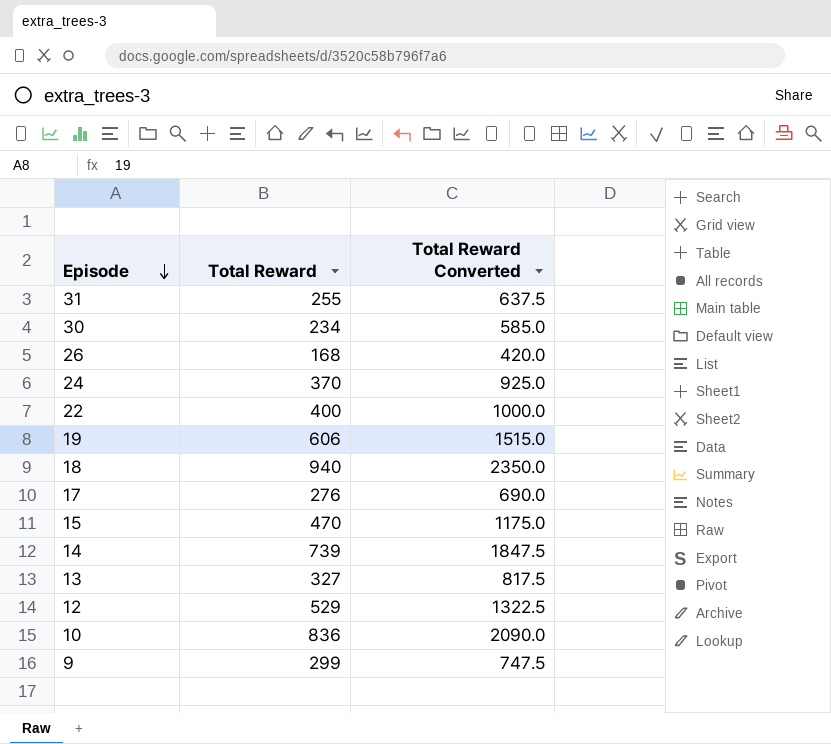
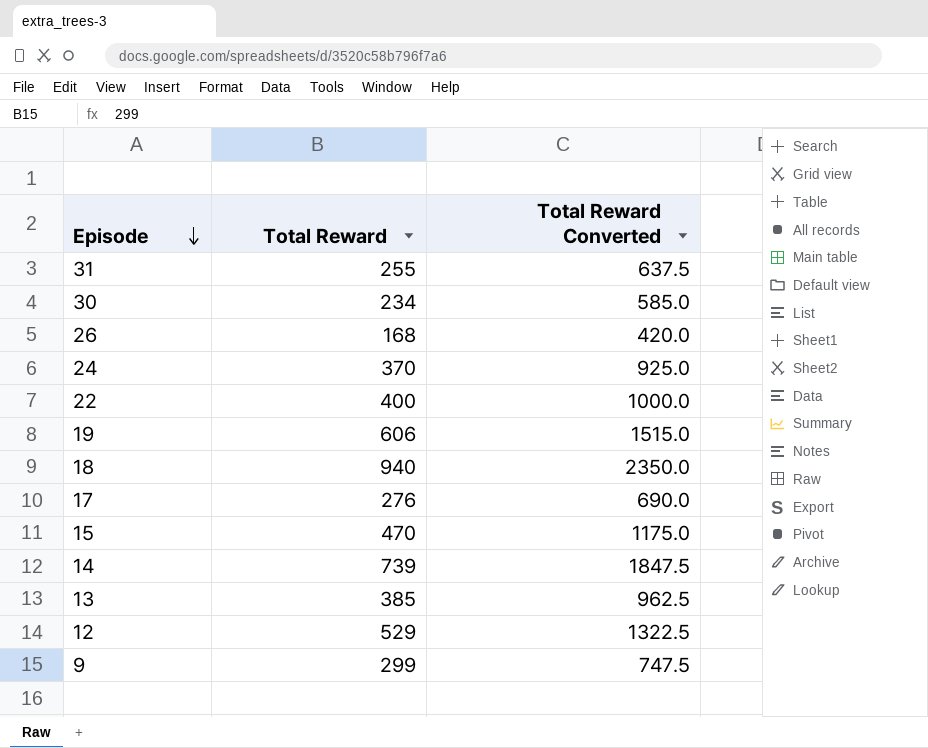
row 10: 836 | 2090.0 -> none
13 | Total Reward: 327 -> 385
13 | Total Reward Converted: 817.5 -> 962.5

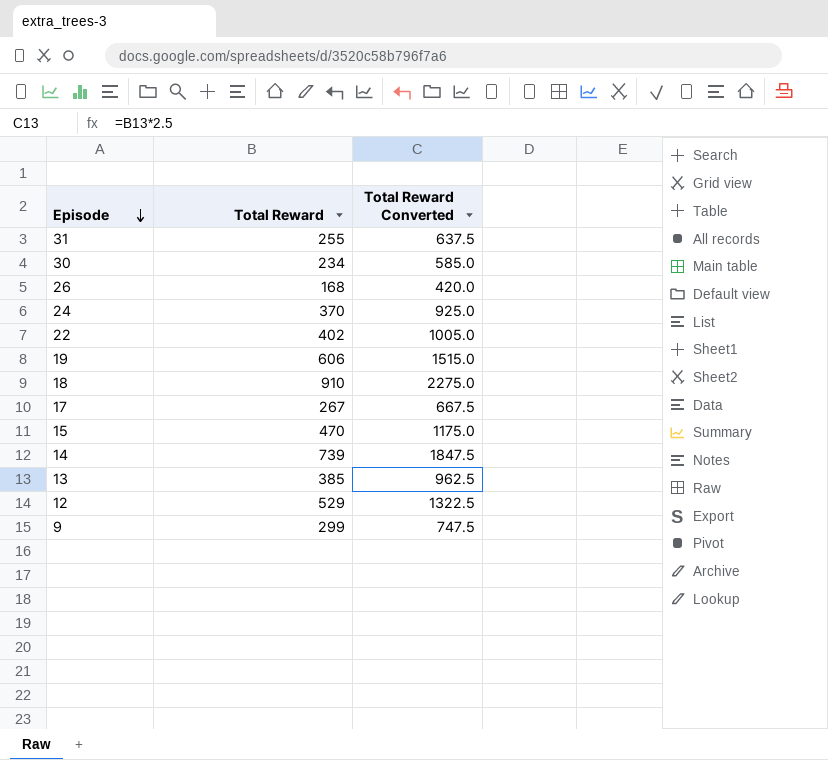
22 | Total Reward: 400 -> 402
22 | Total Reward Converted: 1000.0 -> 1005.0
18 | Total Reward: 940 -> 910
18 | Total Reward Converted: 2350.0 -> 2275.0
17 | Total Reward: 276 -> 267
17 | Total Reward Converted: 690.0 -> 667.5

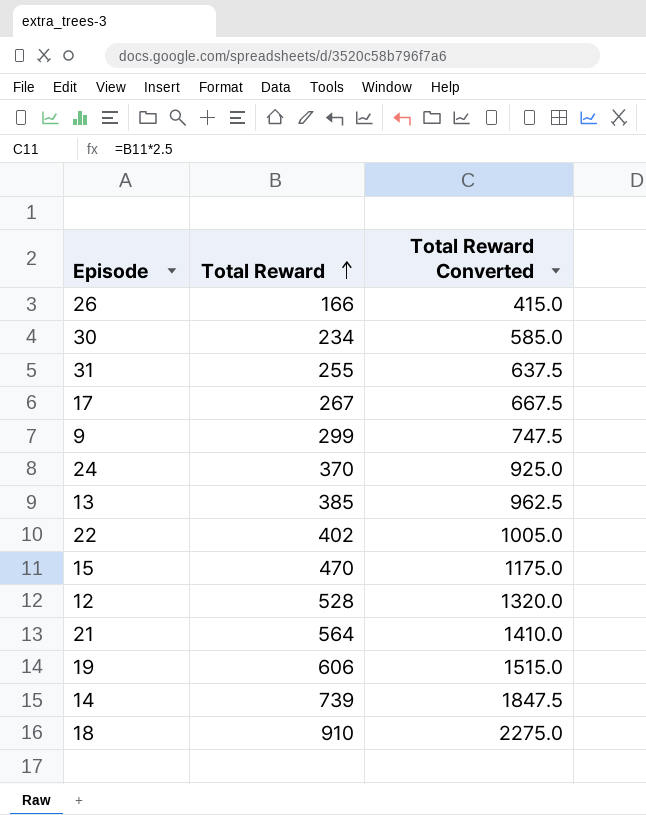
row order: Episode descending -> Total Reward ascending
26 | Total Reward: 168 -> 166
26 | Total Reward Converted: 420.0 -> 415.0
12 | Total Reward: 529 -> 528
12 | Total Reward Converted: 1322.5 -> 1320.0
row 21: none -> 564 | 1410.0

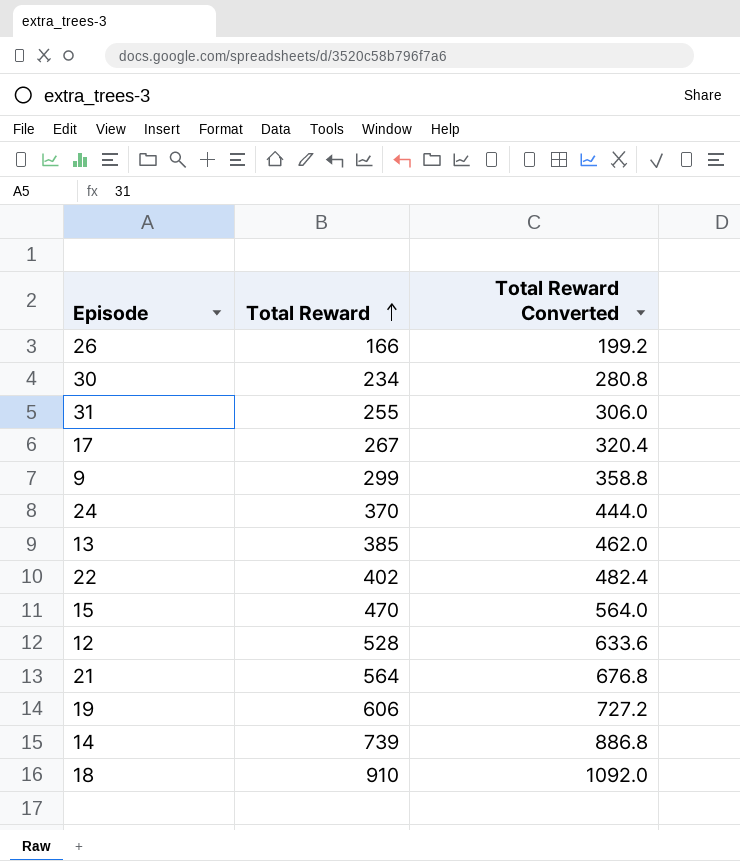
column Total Reward Converted | formula: [Total Reward] * 2.5 -> [Total Reward] * 1.2

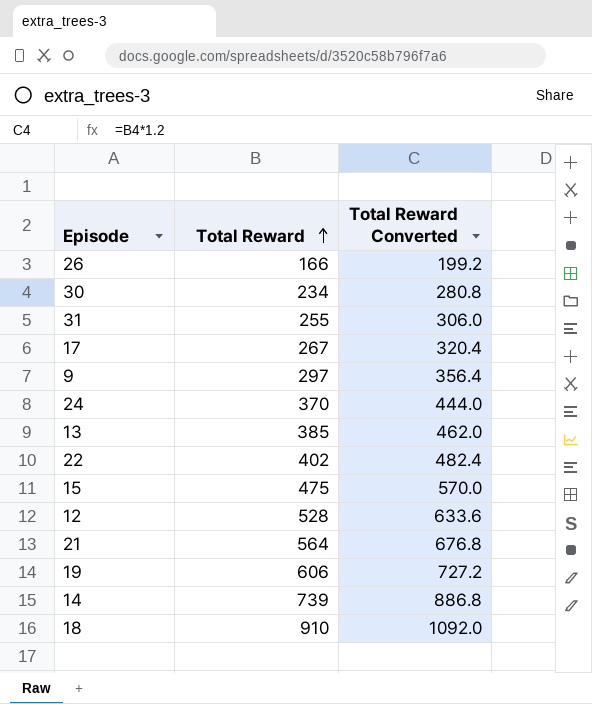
9 | Total Reward: 299 -> 297
9 | Total Reward Converted: 358.8 -> 356.4
15 | Total Reward: 470 -> 475
15 | Total Reward Converted: 564.0 -> 570.0

